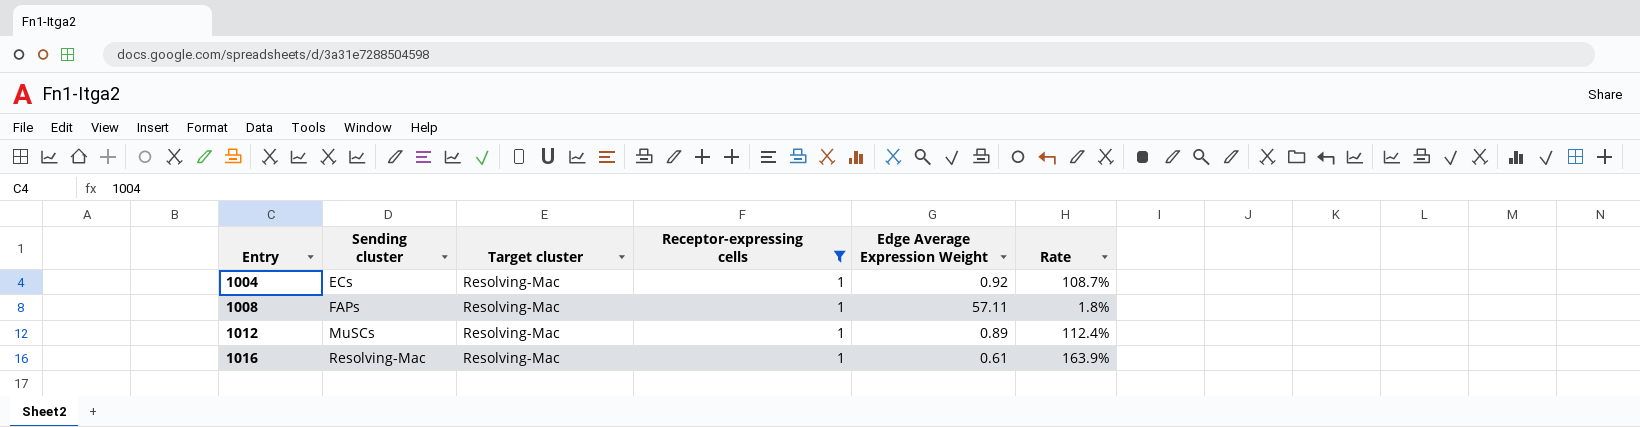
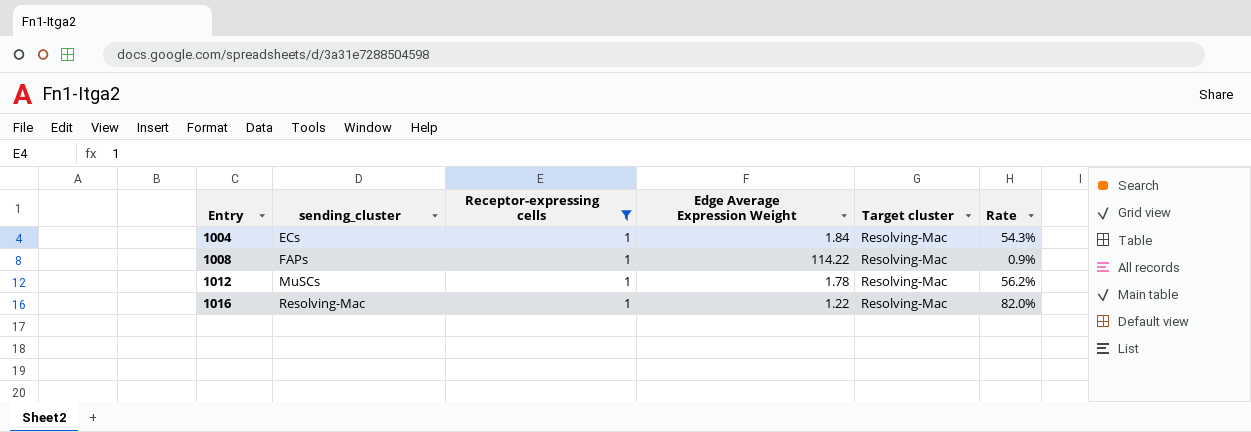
column name: Sending cluster -> sending_cluster
column Target cluster | position: 3 -> 5
1004 | Edge Average Expression Weight: 0.92 -> 1.84
1004 | Rate: 108.7% -> 54.3%
1008 | Edge Average Expression Weight: 57.11 -> 114.22
1008 | Rate: 1.8% -> 0.9%
1012 | Edge Average Expression Weight: 0.89 -> 1.78
1012 | Rate: 112.4% -> 56.2%
1016 | Edge Average Expression Weight: 0.61 -> 1.22
1016 | Rate: 163.9% -> 82.0%

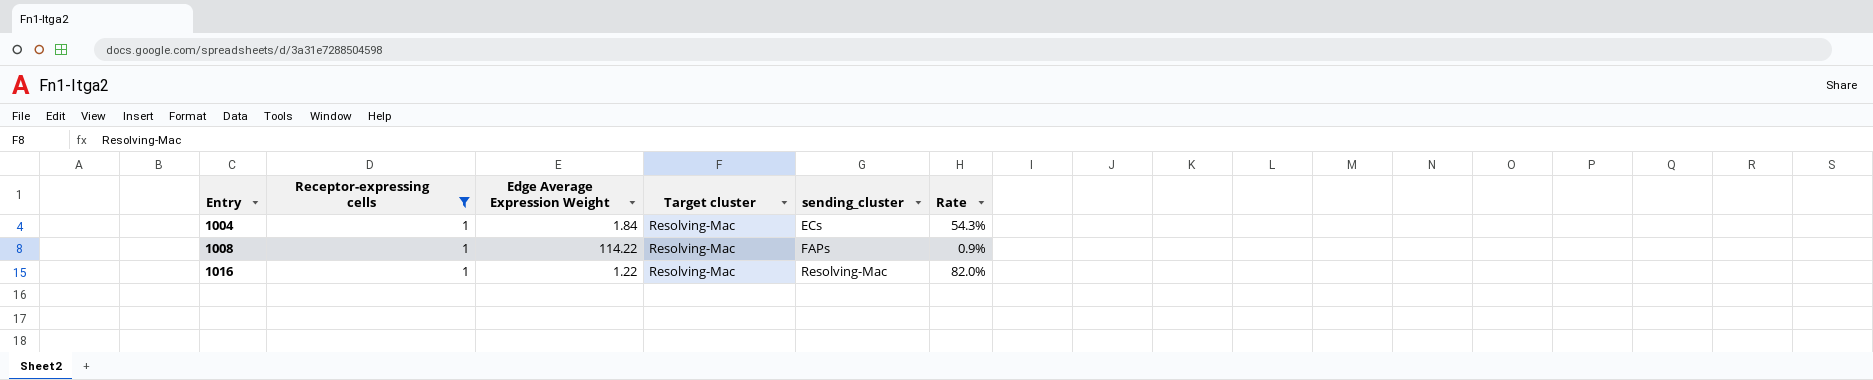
column sending_cluster | position: 2 -> 5
row 1012: MuSCs | 1 | 1.78 | Resolving-Mac | 56.2% -> none

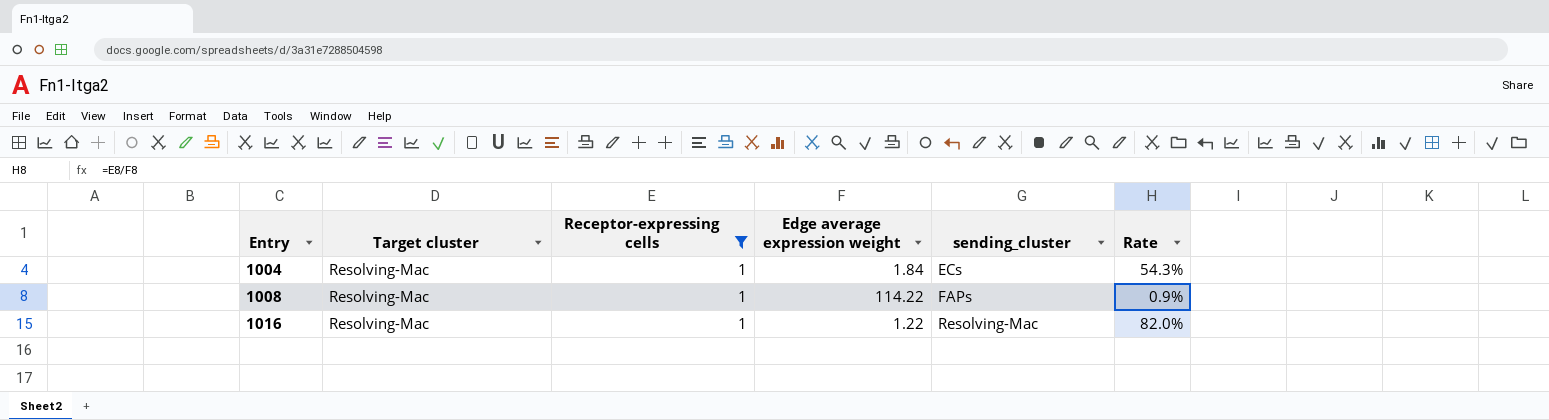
column Target cluster | position: 4 -> 2
column name: Edge Average Expression Weight -> Edge average expression weight

